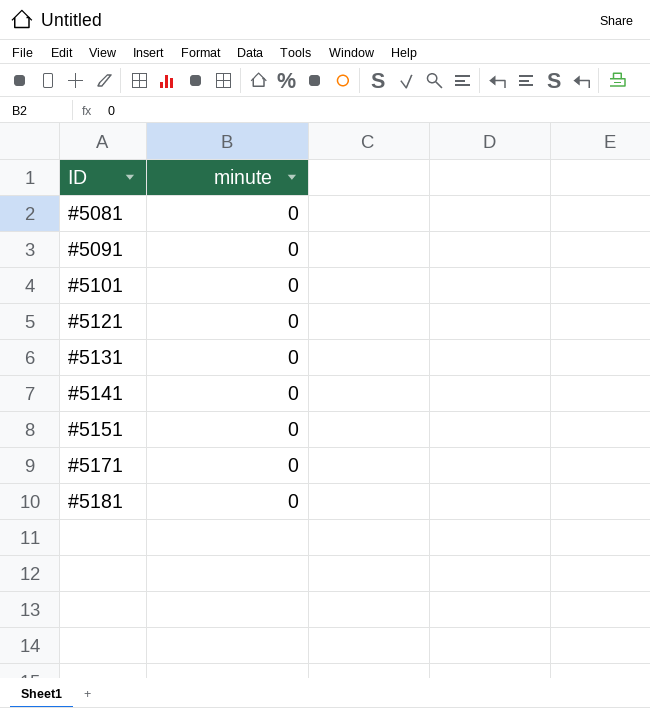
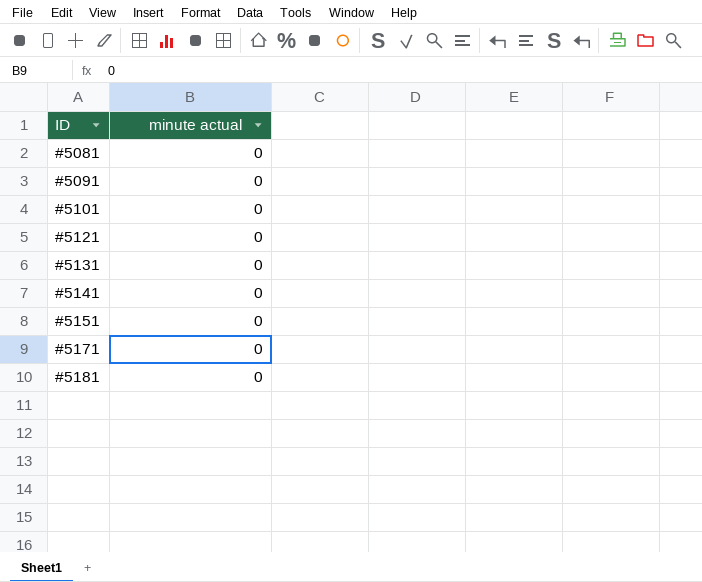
column name: minute -> minute actual

